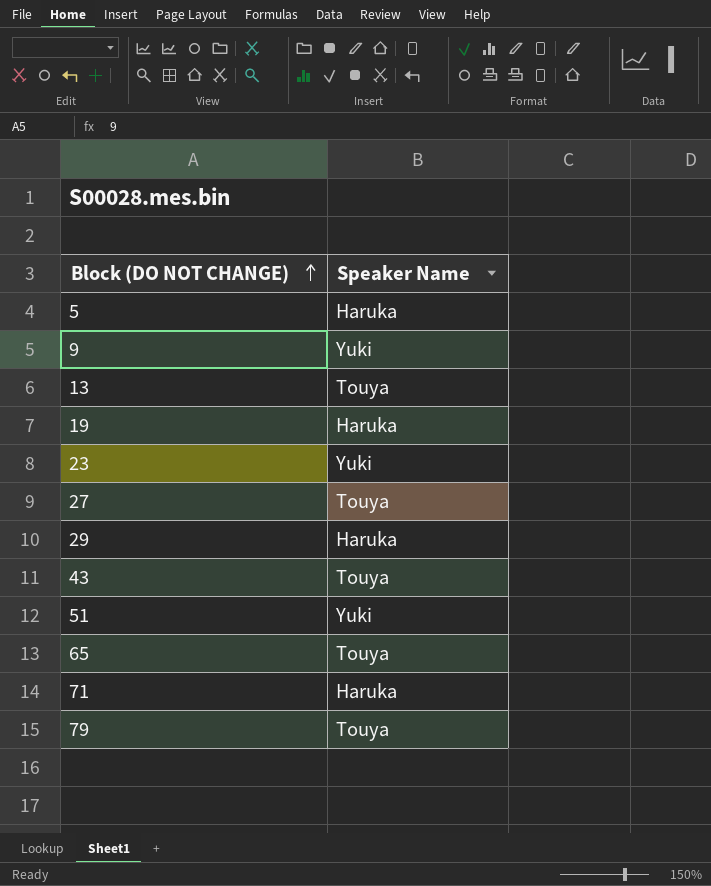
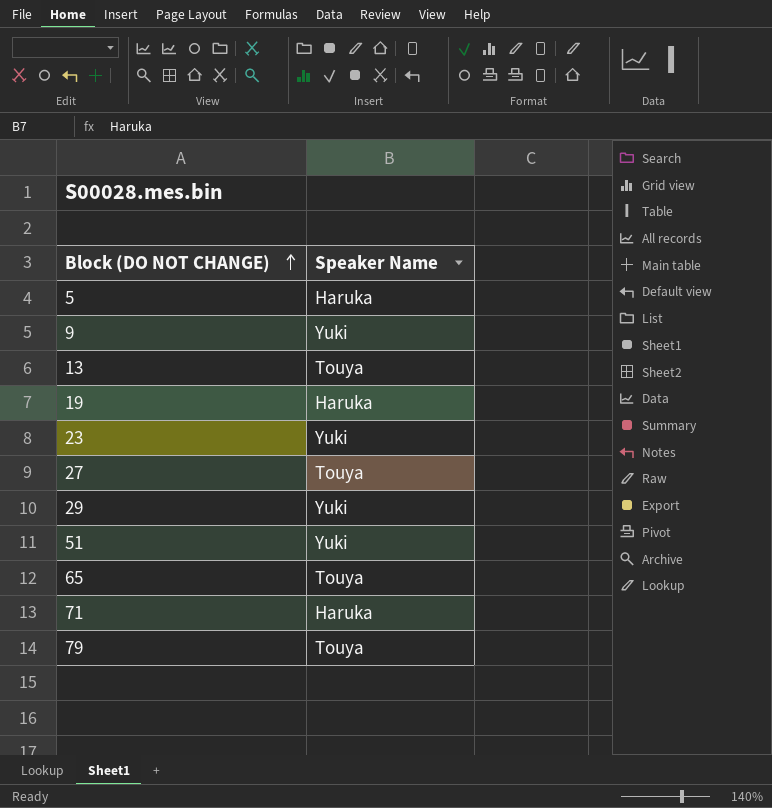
row 43: Touya -> none
29 | Speaker Name: Haruka -> Yuki

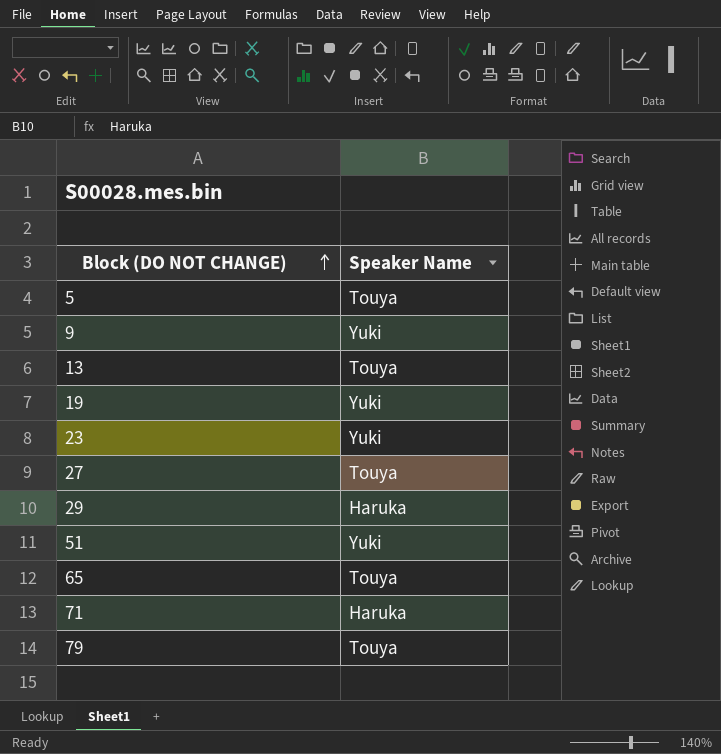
5 | Speaker Name: Haruka -> Touya
19 | Speaker Name: Haruka -> Yuki
29 | Speaker Name: Yuki -> Haruka

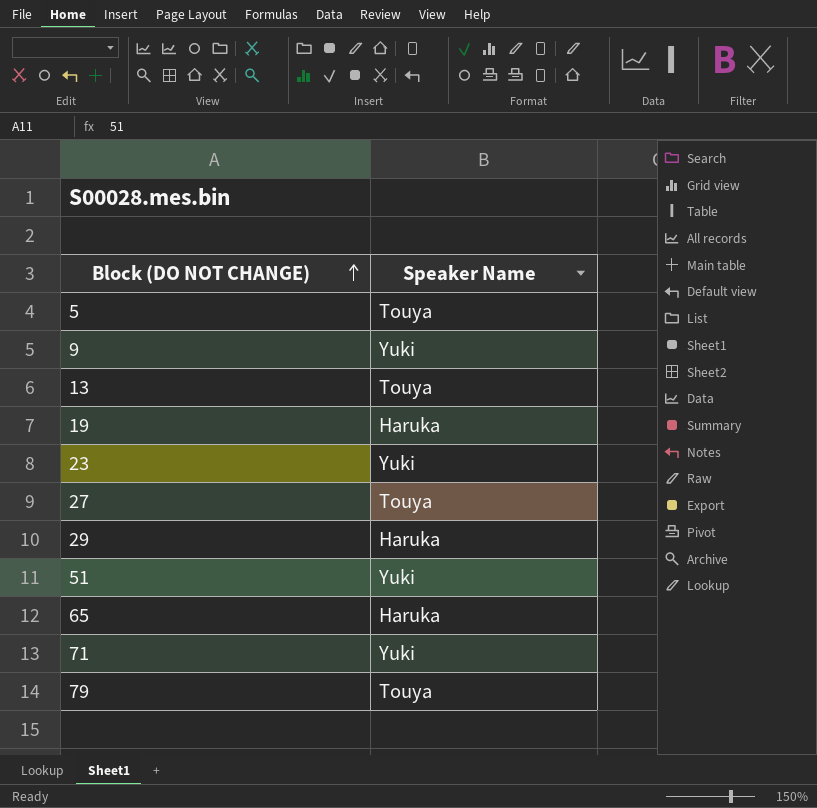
19 | Speaker Name: Yuki -> Haruka
65 | Speaker Name: Touya -> Haruka
71 | Speaker Name: Haruka -> Yuki

